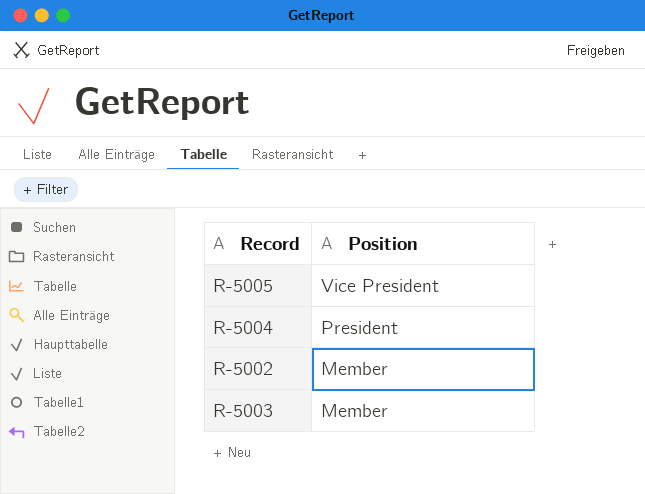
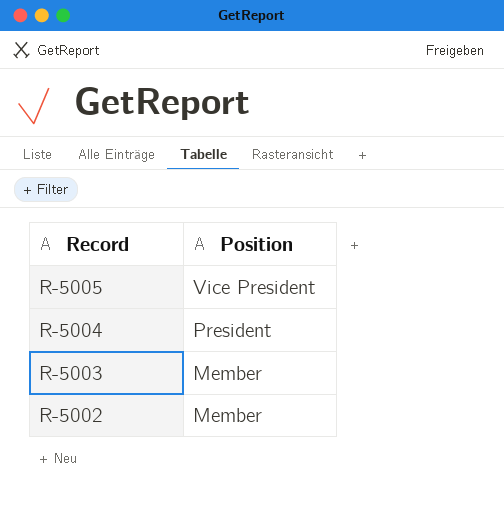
row order: Position descending -> Record descending

